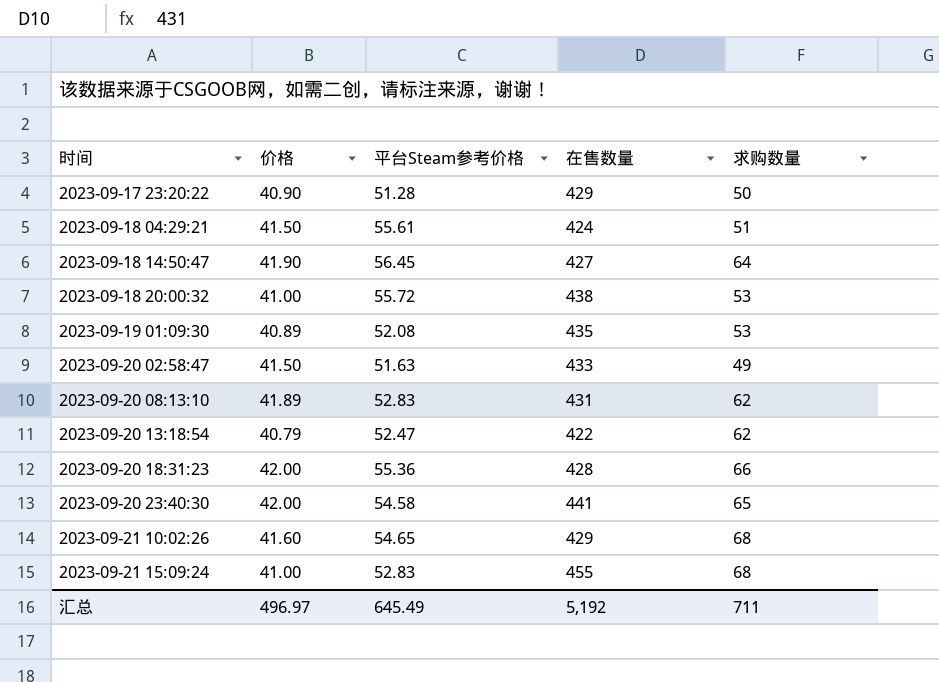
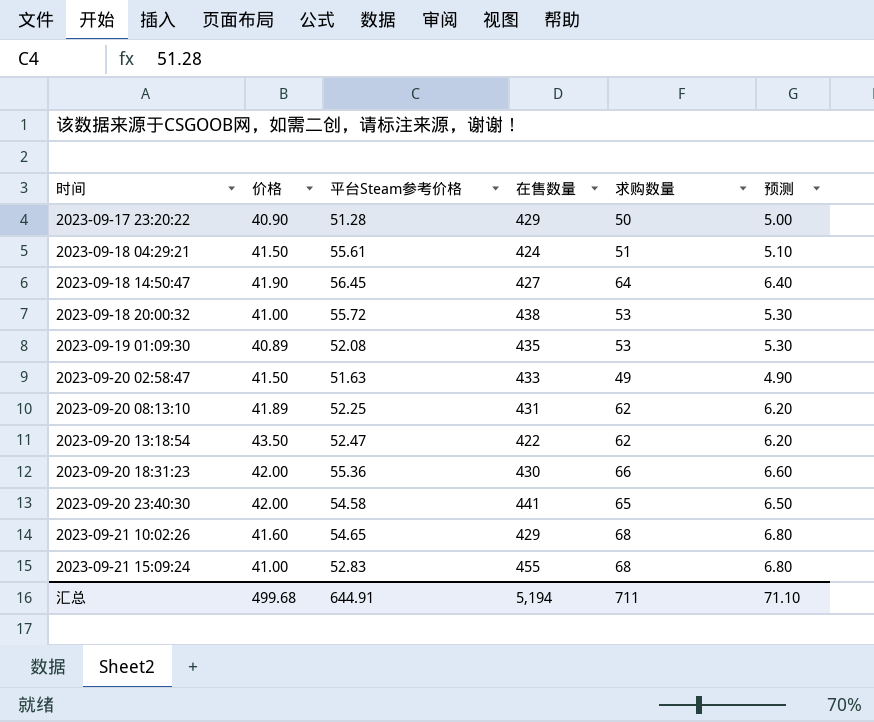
column 预测 | formula: none -> [求购数量] * 0.1
2023-09-20 08:13:10 | 平台Steam参考价格: 52.83 -> 52.25
2023-09-20 13:18:54 | 价格: 40.79 -> 43.50
2023-09-20 18:31:23 | 在售数量: 428 -> 430
汇总 | 价格: 496.97 -> 499.68
汇总 | 平台Steam参考价格: 645.49 -> 644.91
汇总 | 在售数量: 5,192 -> 5,194

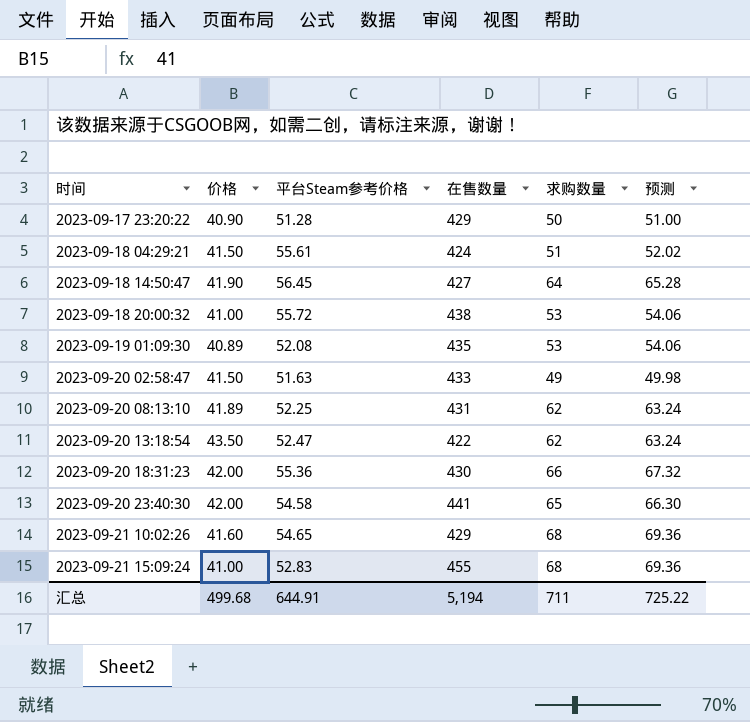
column 预测 | formula: [求购数量] * 0.1 -> [求购数量] * 1.02
汇总 | 预测: 71.10 -> 725.22

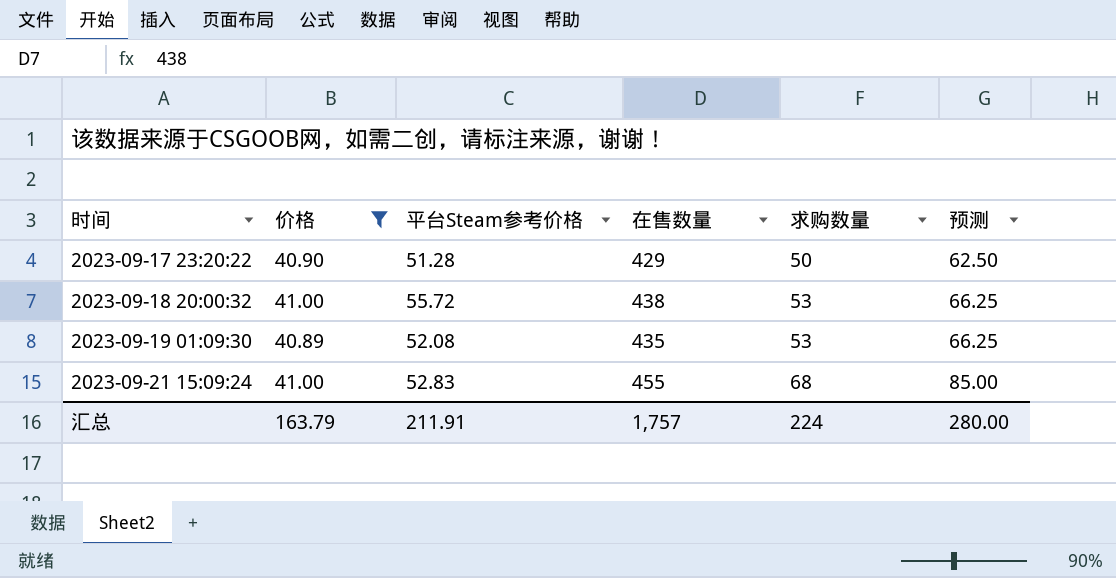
filter: none -> 价格 <= 41.00
column 预测 | formula: [求购数量] * 1.02 -> [求购数量] * 1.25
汇总 | 价格: 499.68 -> 163.79
汇总 | 平台Steam参考价格: 644.91 -> 211.91
汇总 | 在售数量: 5,194 -> 1,757
汇总 | 求购数量: 711 -> 224
汇总 | 预测: 725.22 -> 280.00

